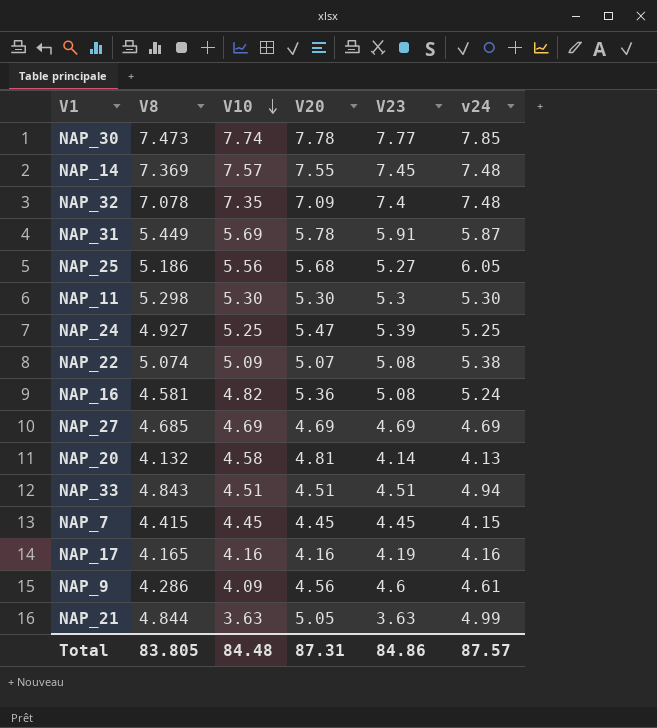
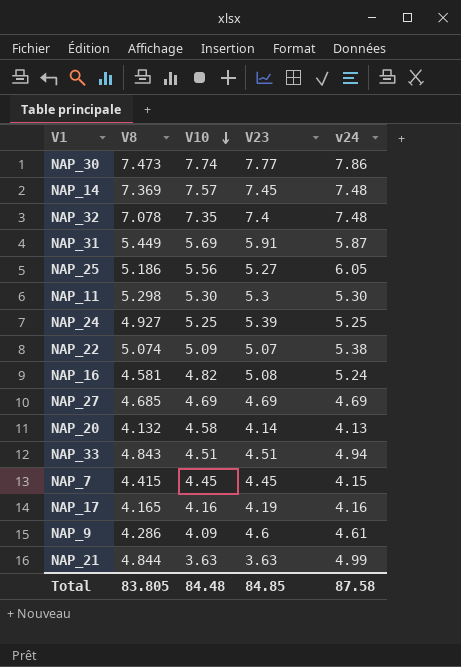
column V20 | position: 4 -> none
NAP_30 | v24: 7.85 -> 7.86
NAP_22 | V23: 5.08 -> 5.07
Total | V23: 84.86 -> 84.85
Total | v24: 87.57 -> 87.58

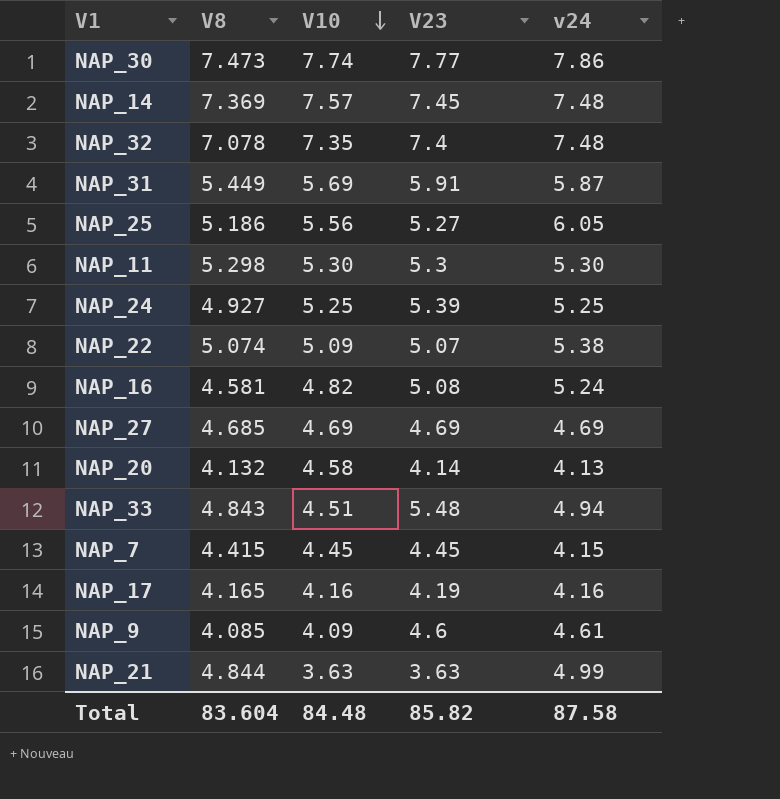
NAP_33 | V23: 4.51 -> 5.48
NAP_9 | V8: 4.286 -> 4.085
Total | V8: 83.805 -> 83.604
Total | V23: 84.85 -> 85.82

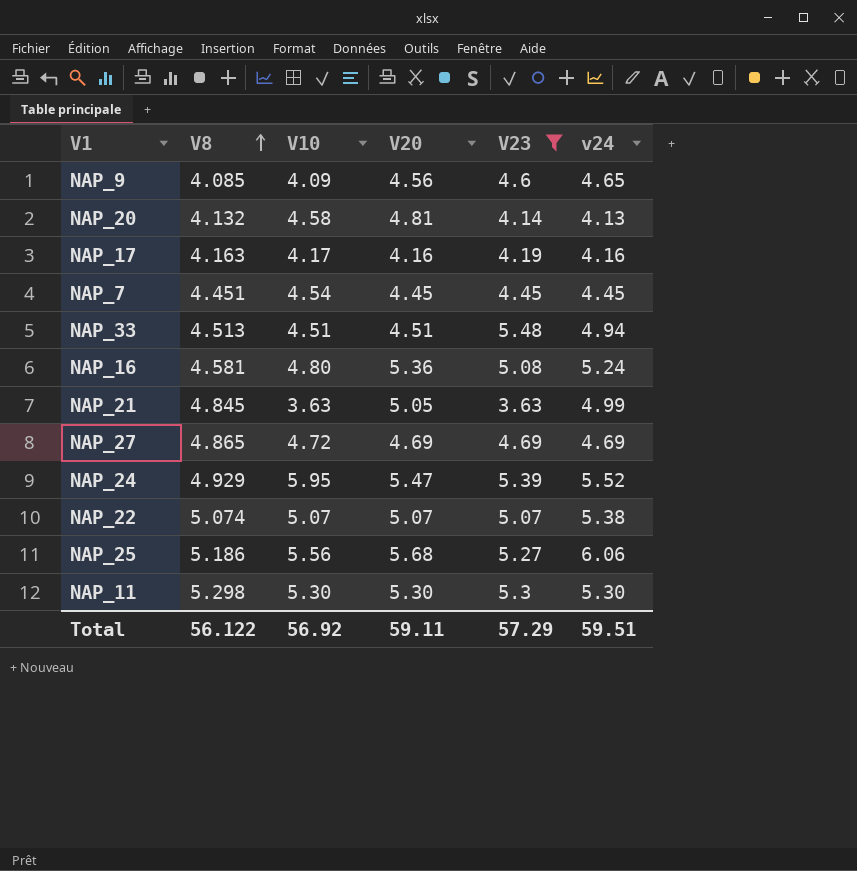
filter: none -> V23 <= 5.48
row order: V10 descending -> V8 ascending
column V20 | position: none -> 4
NAP_9 | v24: 4.61 -> 4.65
NAP_17 | V8: 4.165 -> 4.163
NAP_17 | V10: 4.16 -> 4.17
NAP_7 | V8: 4.415 -> 4.451
NAP_7 | V10: 4.45 -> 4.54
NAP_7 | v24: 4.15 -> 4.45
NAP_33 | V8: 4.843 -> 4.513
NAP_16 | V10: 4.82 -> 4.80
NAP_21 | V8: 4.844 -> 4.845
NAP_27 | V8: 4.685 -> 4.865
NAP_27 | V10: 4.69 -> 4.72
NAP_24 | V8: 4.927 -> 4.929
NAP_24 | V10: 5.25 -> 5.95
NAP_24 | v24: 5.25 -> 5.52
NAP_22 | V10: 5.09 -> 5.07
NAP_25 | v24: 6.05 -> 6.06
Total | V8: 83.604 -> 56.122
Total | V10: 84.48 -> 56.92
Total | V23: 85.82 -> 57.29
Total | v24: 87.58 -> 59.51

